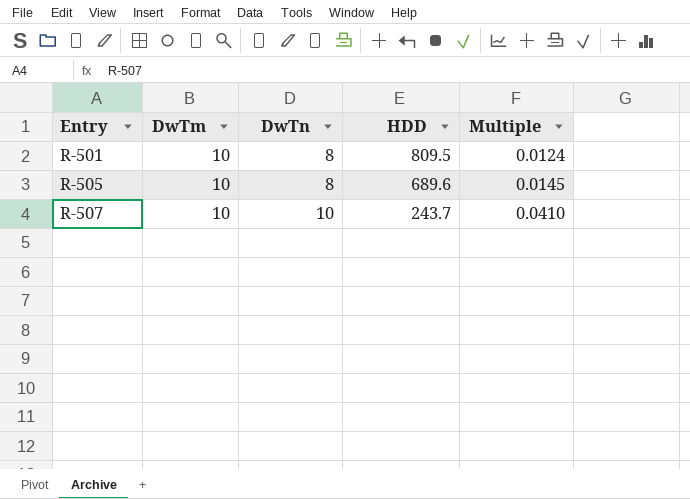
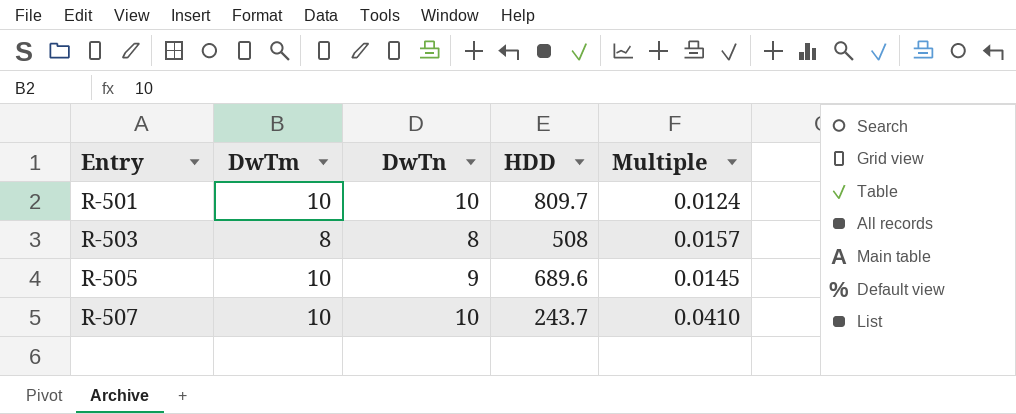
R-501 | DwTn: 8 -> 10
R-501 | HDD: 809.5 -> 809.7
row R-503: none -> 8 | 8 | 508 | 0.0157
R-505 | DwTn: 8 -> 9

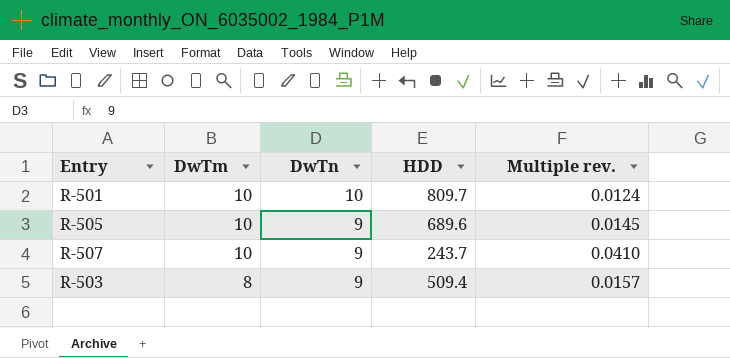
row order: Entry ascending -> DwTm descending
column name: Multiple -> Multiple rev.
R-507 | DwTn: 10 -> 9
R-503 | DwTn: 8 -> 9
R-503 | HDD: 508 -> 509.4

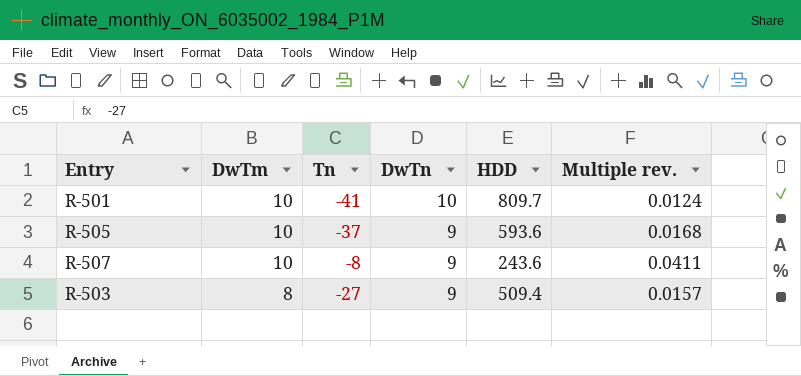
column Tn | position: none -> 3
R-505 | HDD: 689.6 -> 593.6
R-505 | Multiple rev.: 0.0145 -> 0.0168
R-507 | HDD: 243.7 -> 243.6
R-507 | Multiple rev.: 0.0410 -> 0.0411

